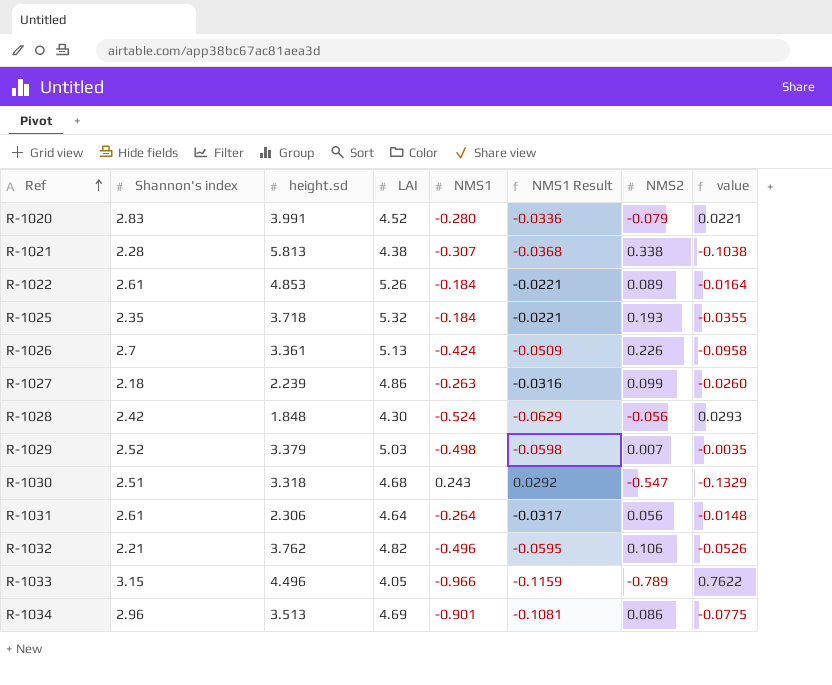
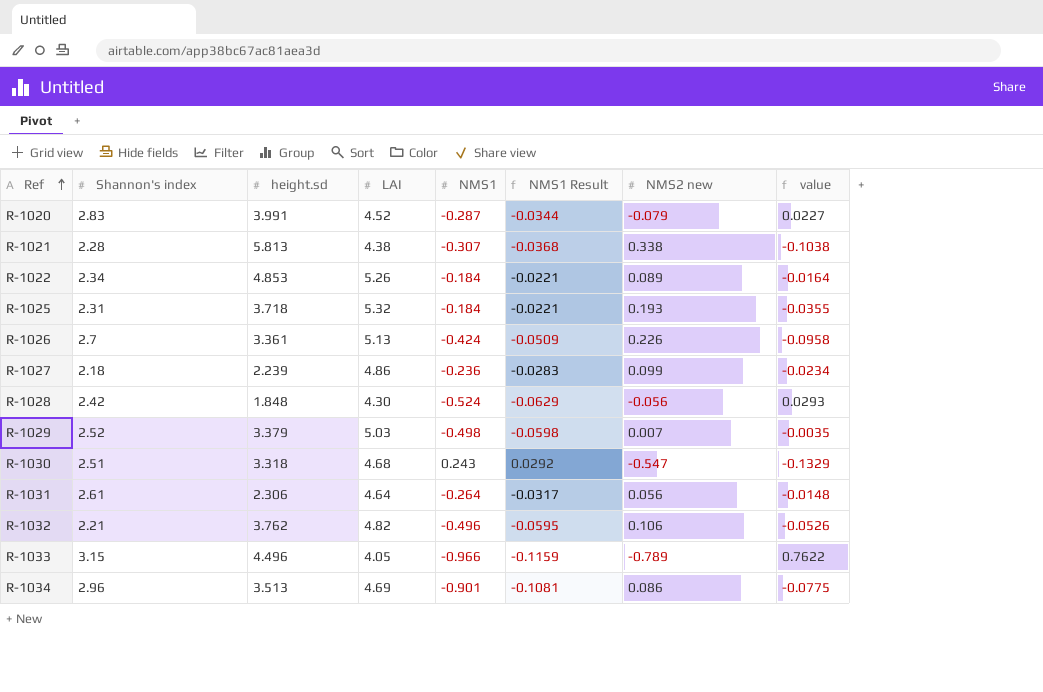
column name: NMS2 -> NMS2 new
R-1020 | NMS1: -0.280 -> -0.287
R-1020 | NMS1 Result: -0.0336 -> -0.0344
R-1020 | value: 0.0221 -> 0.0227
R-1022 | Shannon's index: 2.61 -> 2.34
R-1025 | Shannon's index: 2.35 -> 2.31
R-1027 | NMS1: -0.263 -> -0.236
R-1027 | NMS1 Result: -0.0316 -> -0.0283
R-1027 | value: -0.0260 -> -0.0234

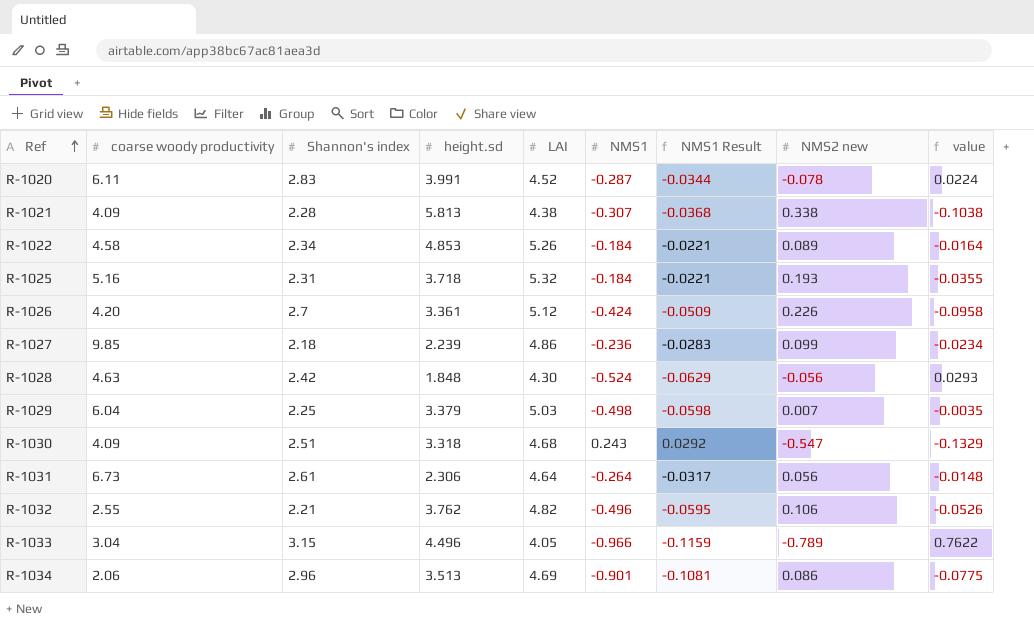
column coarse woody productivity | position: none -> 2
R-1020 | NMS2 new: -0.079 -> -0.078
R-1020 | value: 0.0227 -> 0.0224
R-1026 | LAI: 5.13 -> 5.12
R-1029 | Shannon's index: 2.52 -> 2.25

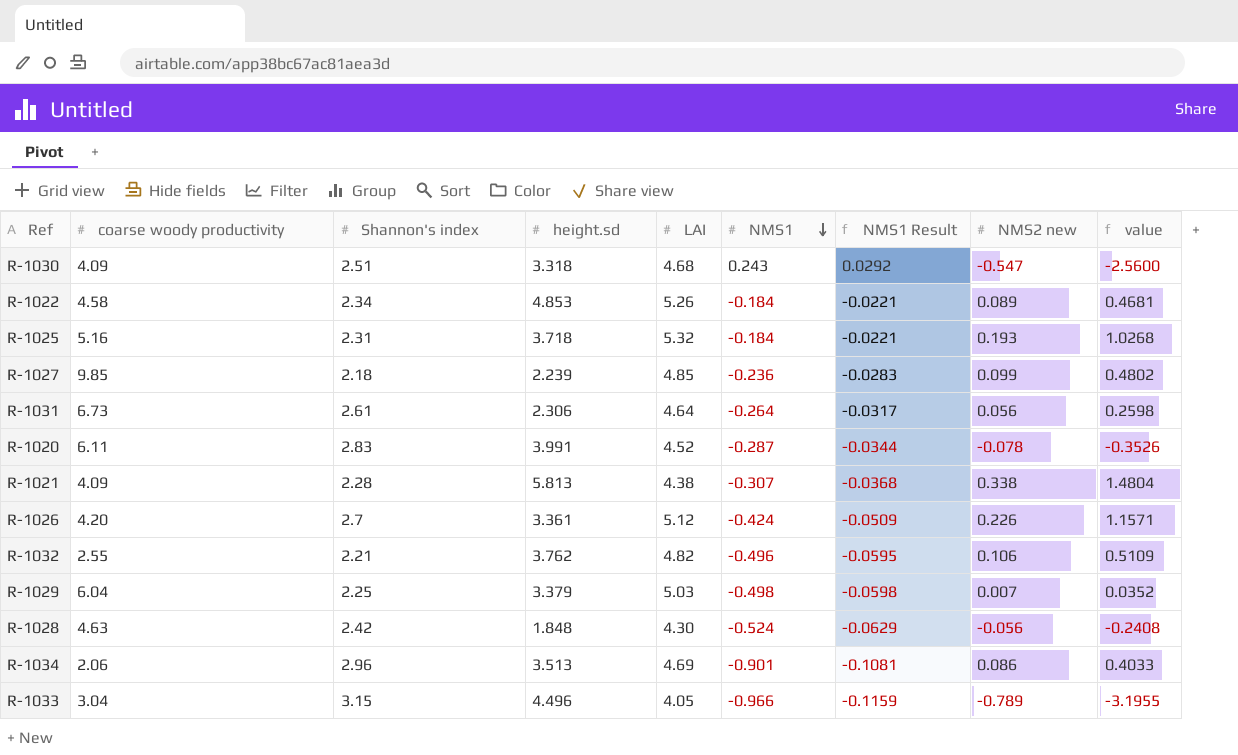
row order: Ref ascending -> NMS1 descending
column value | formula: [NMS1] * [NMS2 new] -> [LAI] * [NMS2 new]
R-1027 | LAI: 4.86 -> 4.85

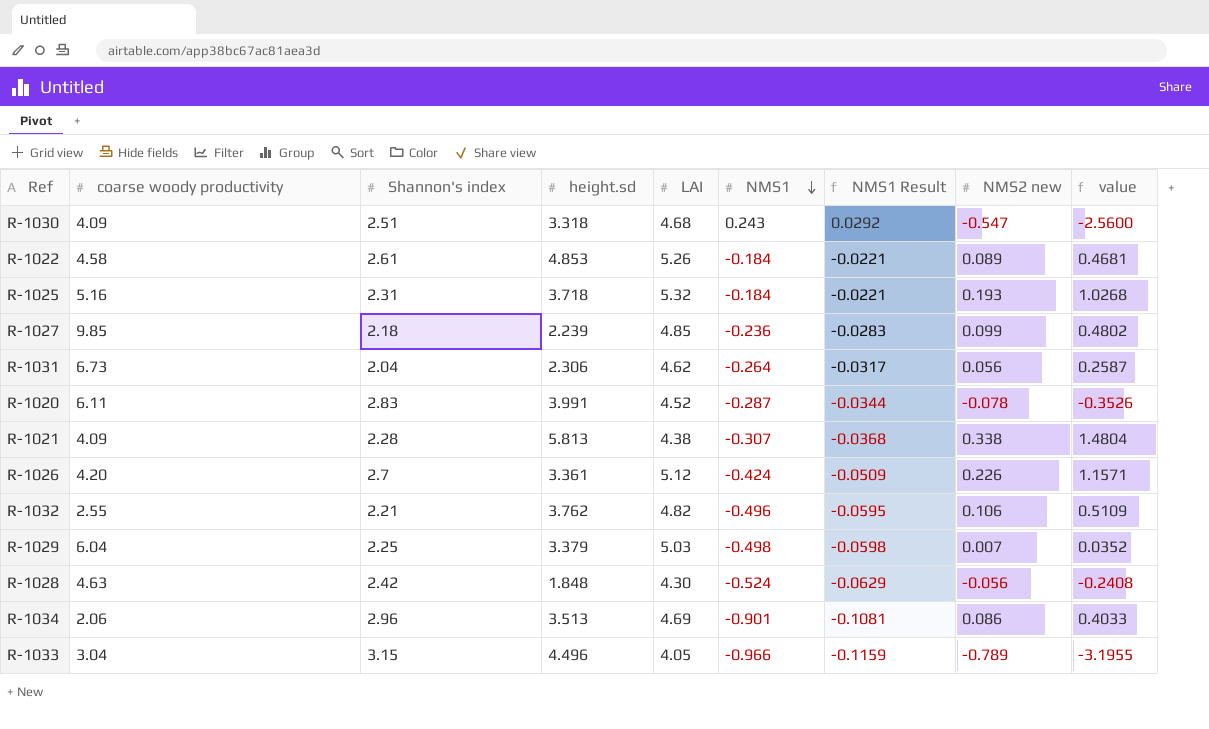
R-1022 | Shannon's index: 2.34 -> 2.61
R-1031 | Shannon's index: 2.61 -> 2.04
R-1031 | LAI: 4.64 -> 4.62
R-1031 | value: 0.2598 -> 0.2587

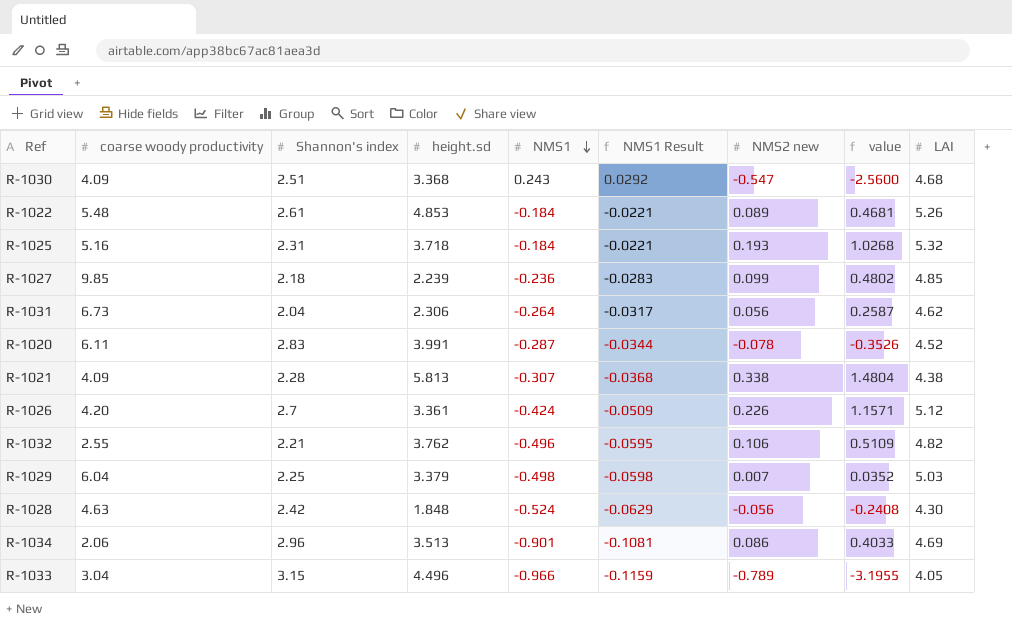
column LAI | position: 5 -> 9
R-1030 | height.sd: 3.318 -> 3.368
R-1022 | coarse woody productivity: 4.58 -> 5.48

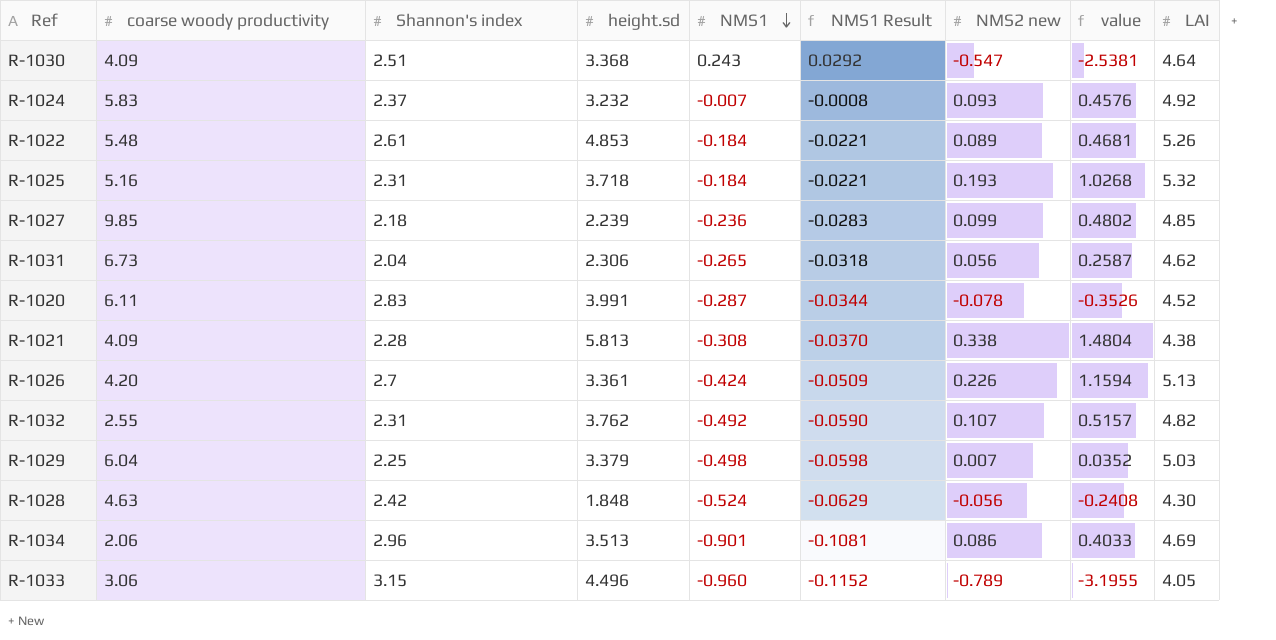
R-1030 | value: -2.5600 -> -2.5381
R-1030 | LAI: 4.68 -> 4.64
row R-1024: none -> 5.83 | 2.37 | 3.232 | -0.007 | -0.0008 | 0.093 | 0.4576 | 4.92
R-1031 | NMS1: -0.264 -> -0.265
R-1031 | NMS1 Result: -0.0317 -> -0.0318
R-1021 | NMS1: -0.307 -> -0.308
R-1021 | NMS1 Result: -0.0368 -> -0.0370
R-1026 | value: 1.1571 -> 1.1594
R-1026 | LAI: 5.12 -> 5.13
R-1032 | Shannon's index: 2.21 -> 2.31
R-1032 | NMS1: -0.496 -> -0.492
R-1032 | NMS1 Result: -0.0595 -> -0.0590
R-1032 | NMS2 new: 0.106 -> 0.107
R-1032 | value: 0.5109 -> 0.5157
R-1033 | coarse woody productivity: 3.04 -> 3.06
R-1033 | NMS1: -0.966 -> -0.960
R-1033 | NMS1 Result: -0.1159 -> -0.1152

